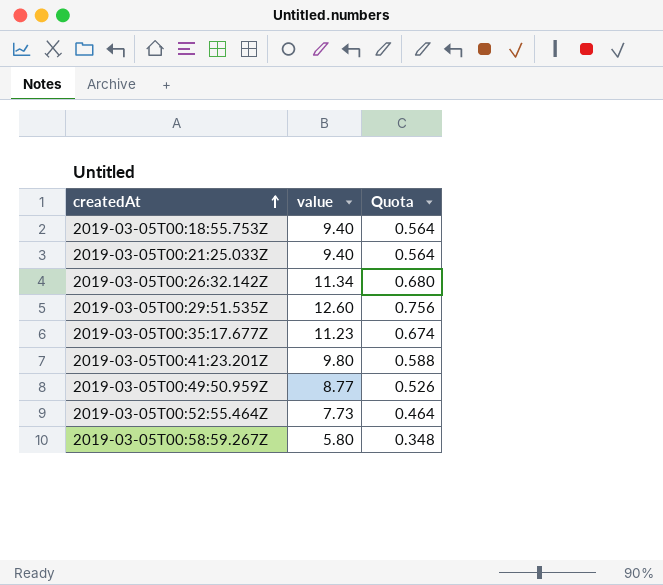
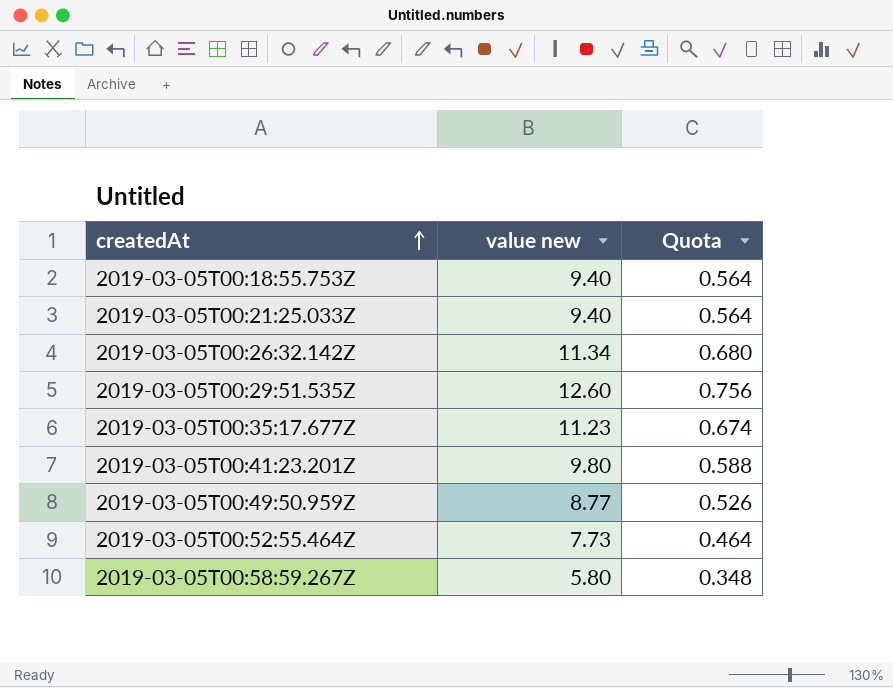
column name: value -> value new

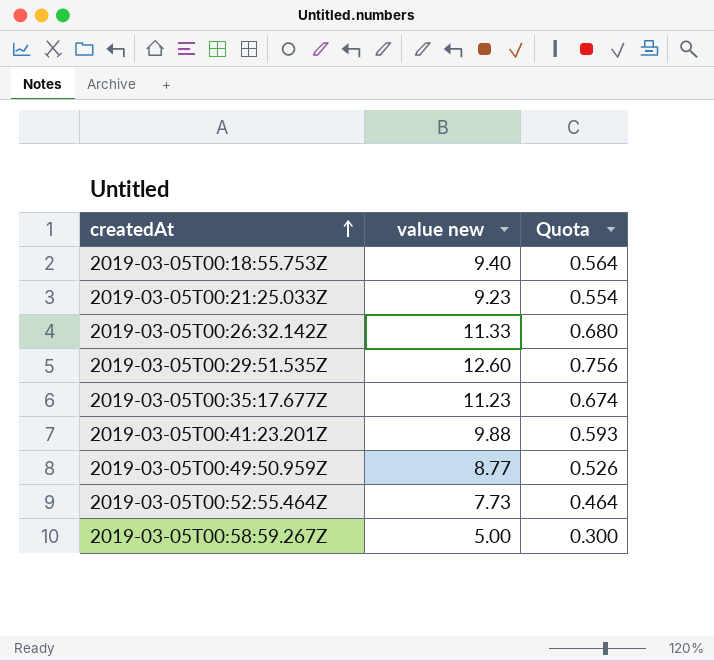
2019-03-05T00:21:25.033Z | value new: 9.40 -> 9.23
2019-03-05T00:21:25.033Z | Quota: 0.564 -> 0.554
2019-03-05T00:26:32.142Z | value new: 11.34 -> 11.33
2019-03-05T00:41:23.201Z | value new: 9.80 -> 9.88
2019-03-05T00:41:23.201Z | Quota: 0.588 -> 0.593
2019-03-05T00:58:59.267Z | value new: 5.80 -> 5.00
2019-03-05T00:58:59.267Z | Quota: 0.348 -> 0.300

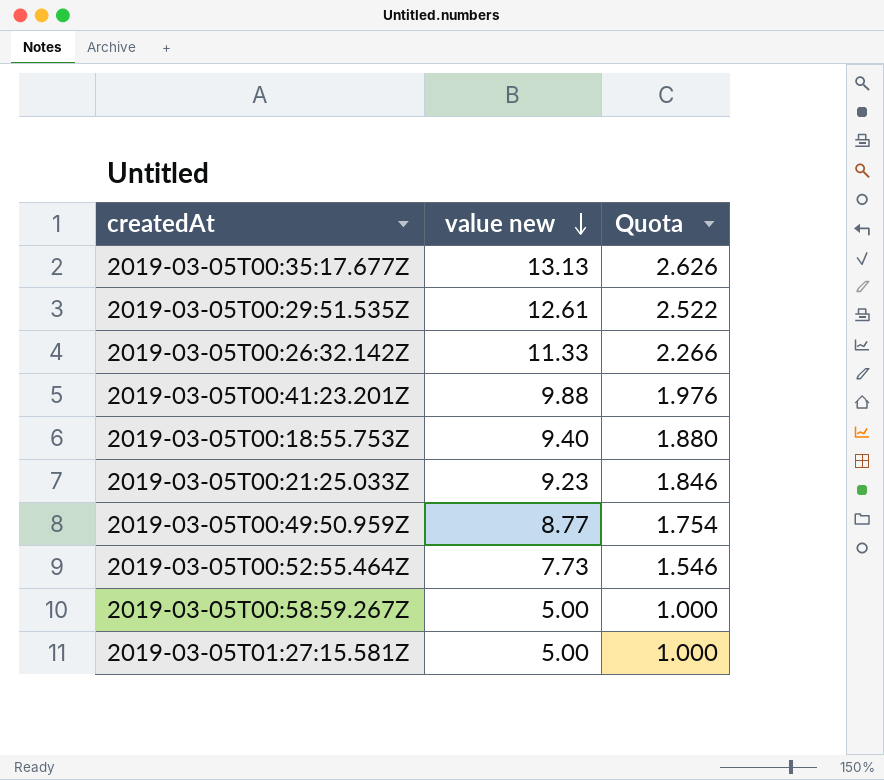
row order: createdAt ascending -> value new descending
column Quota | formula: [value new] * 0.06 -> [value new] * 0.2
2019-03-05T00:35:17.677Z | value new: 11.23 -> 13.13
2019-03-05T00:29:51.535Z | value new: 12.60 -> 12.61
row 2019-03-05T01:27:15.581Z: none -> 5.00 | 1.000

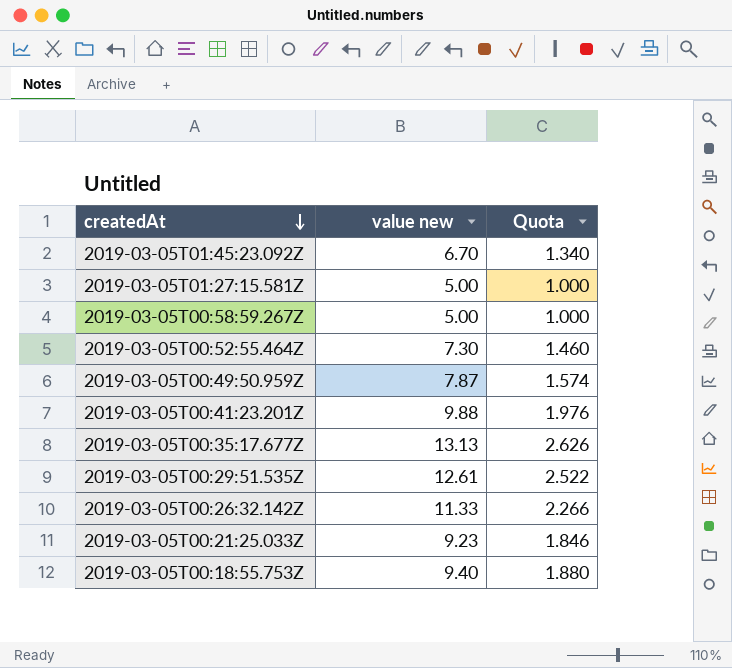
row order: value new descending -> createdAt descending
row 2019-03-05T01:45:23.092Z: none -> 6.70 | 1.340
2019-03-05T00:52:55.464Z | value new: 7.73 -> 7.30
2019-03-05T00:52:55.464Z | Quota: 1.546 -> 1.460
2019-03-05T00:49:50.959Z | value new: 8.77 -> 7.87
2019-03-05T00:49:50.959Z | Quota: 1.754 -> 1.574

